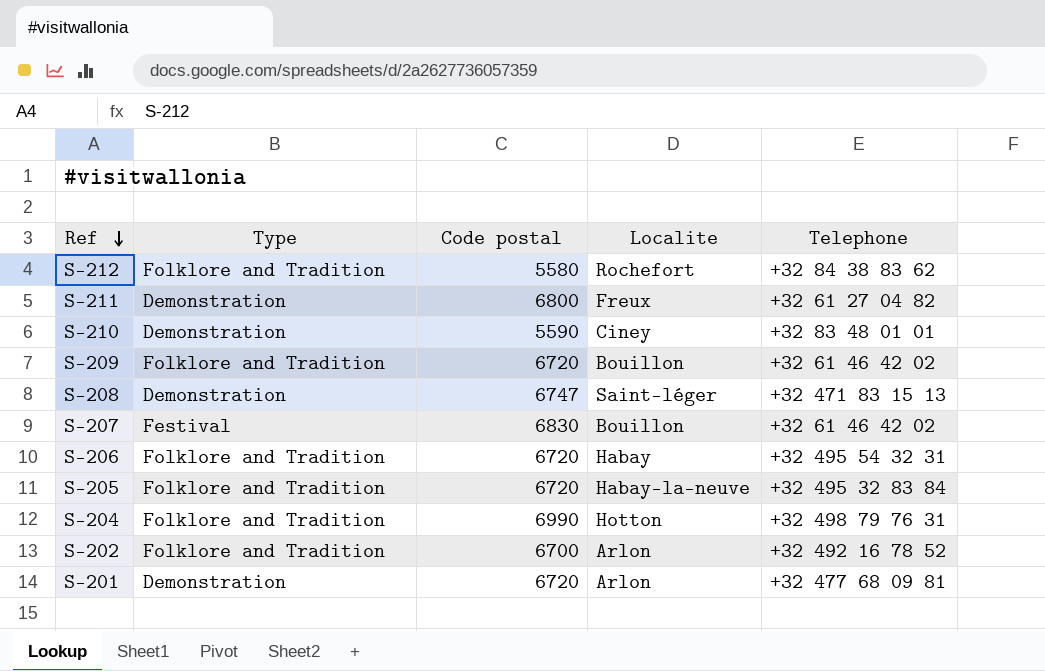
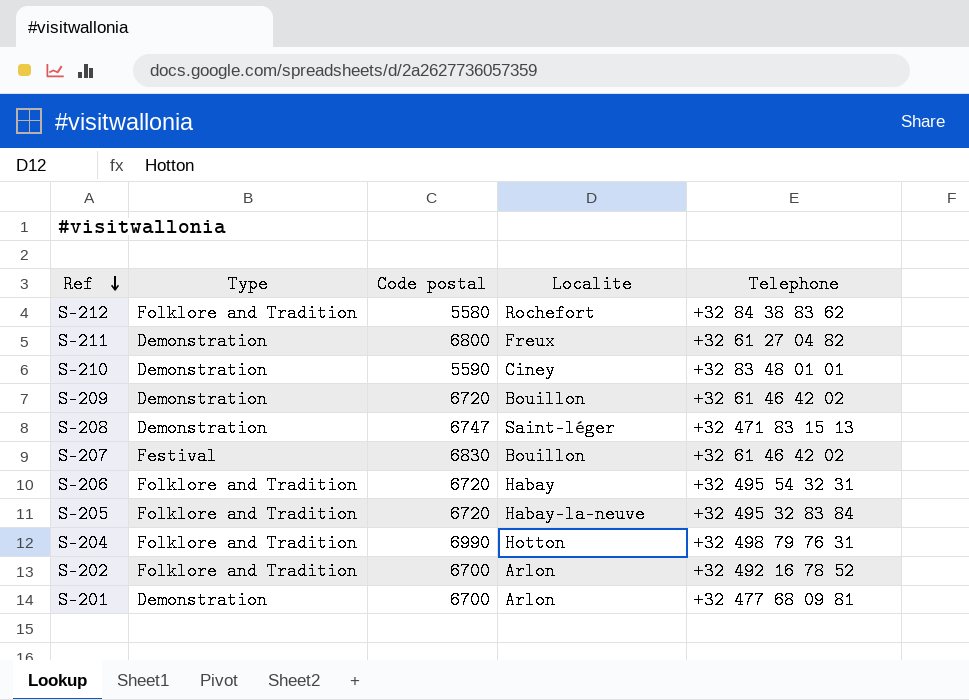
S-209 | Type: Folklore and Tradition -> Demonstration
S-201 | Code postal: 6720 -> 6700

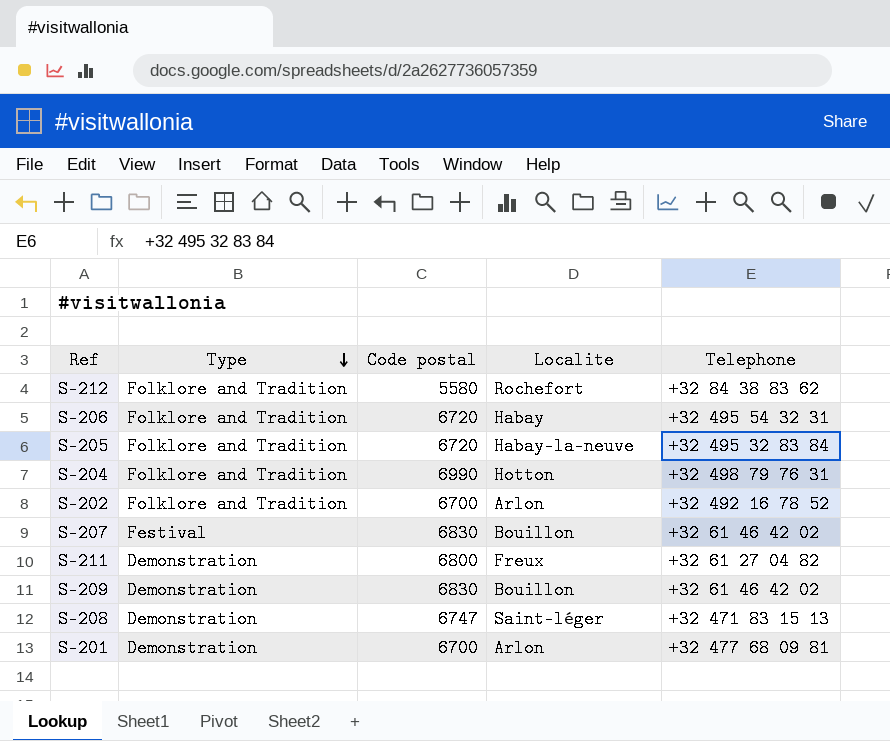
row order: Ref descending -> Type descending
row S-210: Demonstration | 5590 | Ciney | +32 83 48 01 01 -> none
S-209 | Code postal: 6720 -> 6830

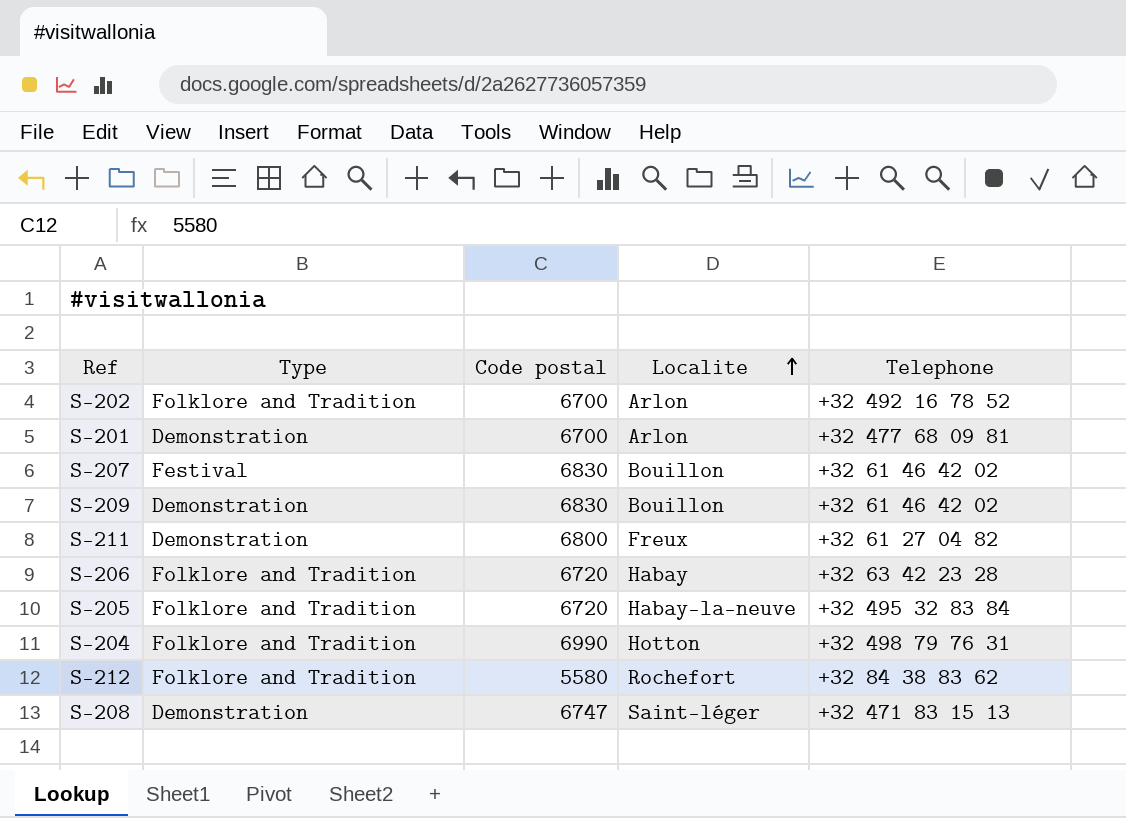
row order: Type descending -> Localite ascending
S-206 | Telephone: +32 495 54 32 31 -> +32 63 42 23 28

